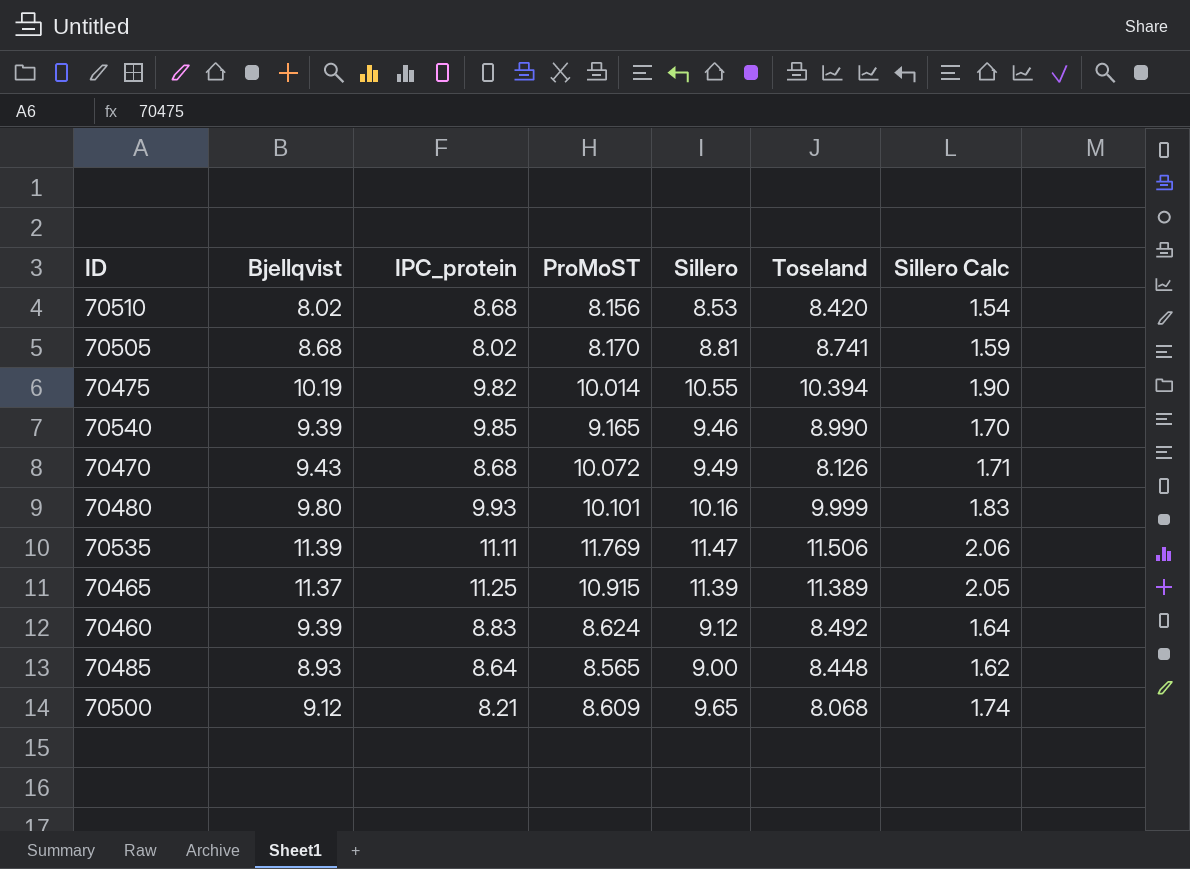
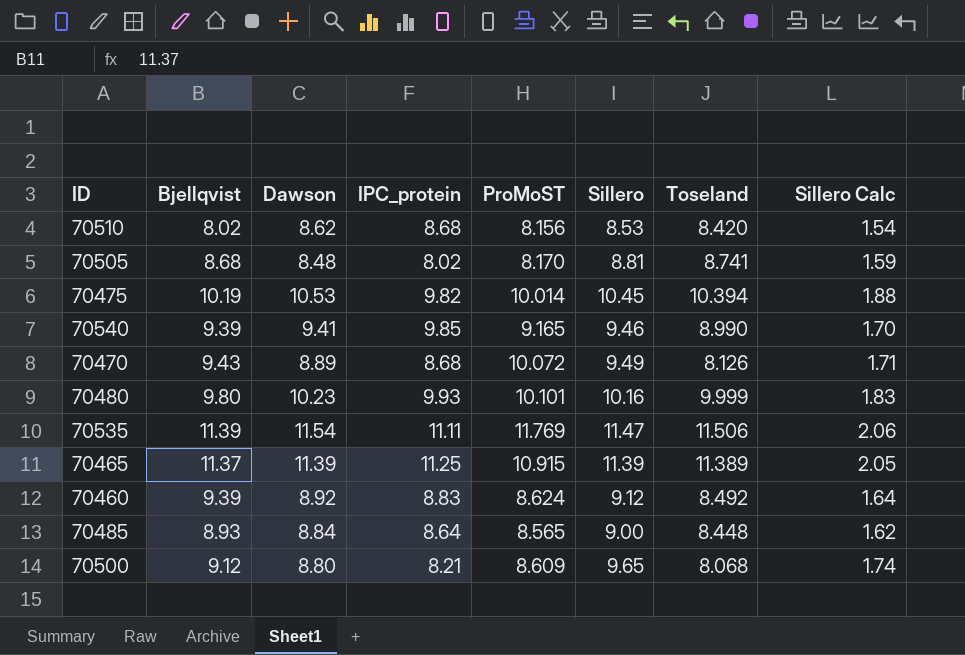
column Dawson | position: none -> 3
70475 | Sillero: 10.55 -> 10.45
70475 | Sillero Calc: 1.90 -> 1.88

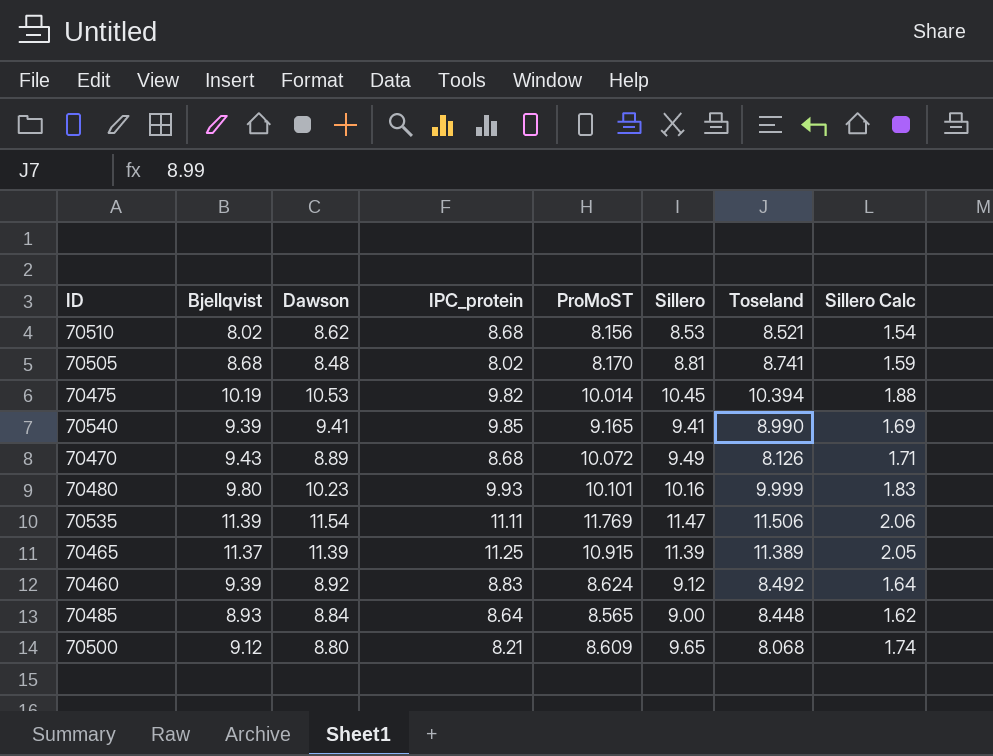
70510 | Toseland: 8.420 -> 8.521
70540 | Sillero: 9.46 -> 9.41
70540 | Sillero Calc: 1.70 -> 1.69

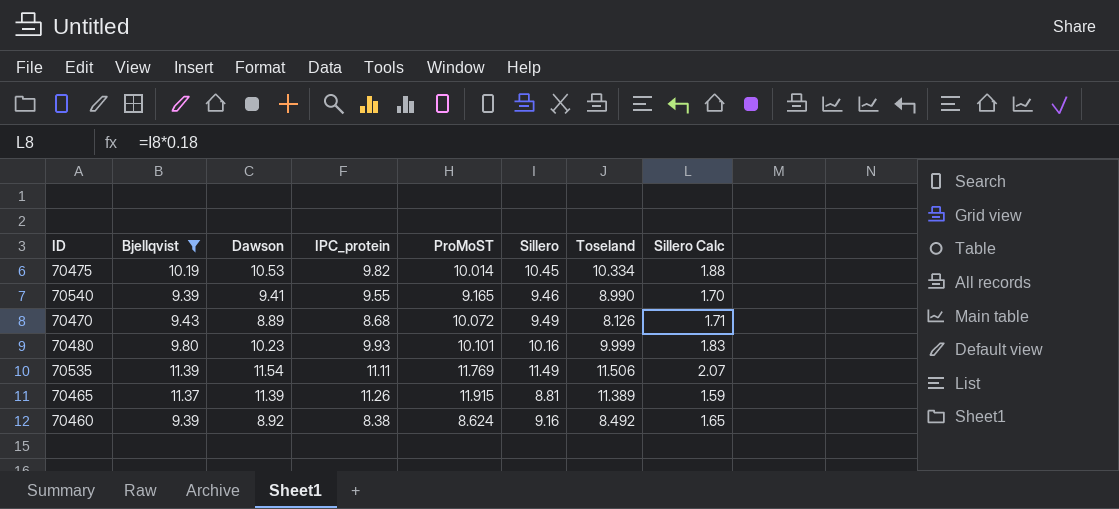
filter: none -> Bjellqvist >= 9.39
70475 | Toseland: 10.394 -> 10.334
70540 | IPC_protein: 9.85 -> 9.55
70540 | Sillero: 9.41 -> 9.46
70540 | Sillero Calc: 1.69 -> 1.70
70535 | Sillero: 11.47 -> 11.49
70535 | Sillero Calc: 2.06 -> 2.07
70465 | IPC_protein: 11.25 -> 11.26
70465 | ProMoST: 10.915 -> 11.915
70465 | Sillero: 11.39 -> 8.81
70465 | Sillero Calc: 2.05 -> 1.59
70460 | IPC_protein: 8.83 -> 8.38
70460 | Sillero: 9.12 -> 9.16
70460 | Sillero Calc: 1.64 -> 1.65

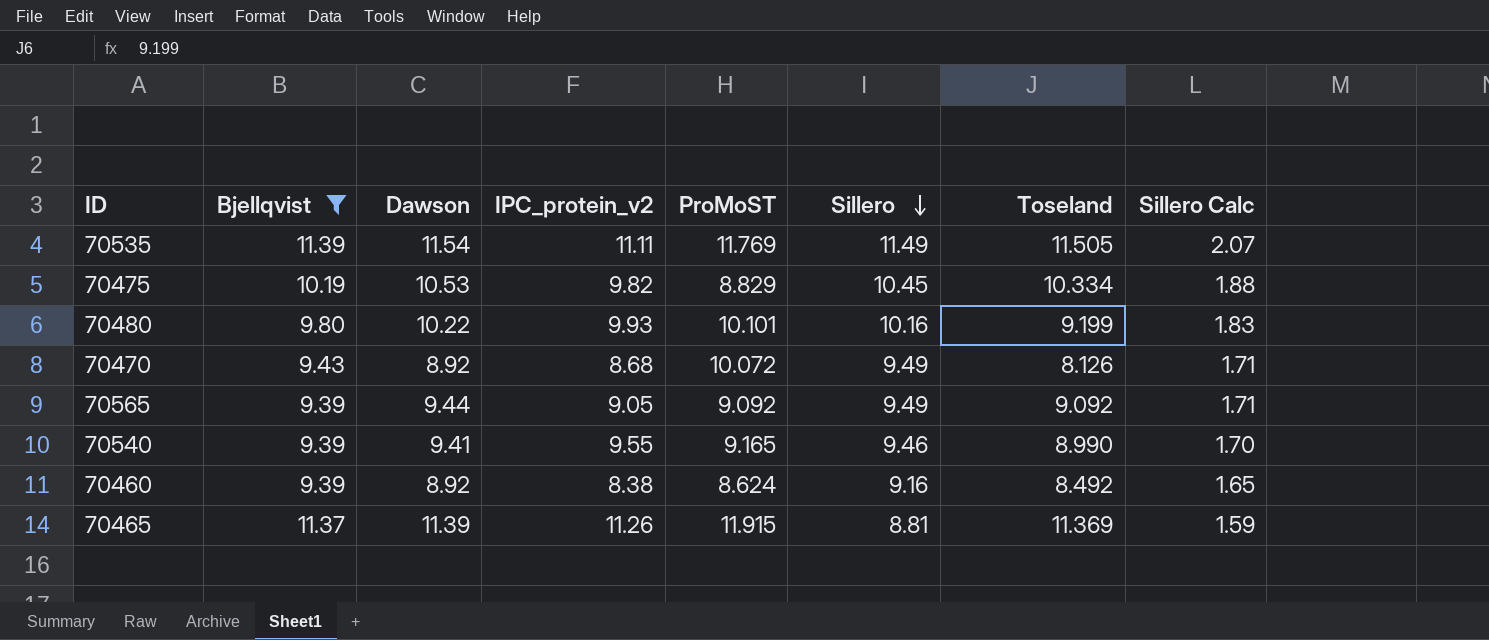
row order: none -> Sillero descending
column name: IPC_protein -> IPC_protein_v2
70535 | Toseland: 11.506 -> 11.505
70475 | ProMoST: 10.014 -> 8.829
70480 | Dawson: 10.23 -> 10.22
70480 | Toseland: 9.999 -> 9.199
70470 | Dawson: 8.89 -> 8.92
row 70565: none -> 9.39 | 9.44 | 9.05 | 9.092 | 9.49 | 9.092 | 1.71
70465 | Toseland: 11.389 -> 11.369

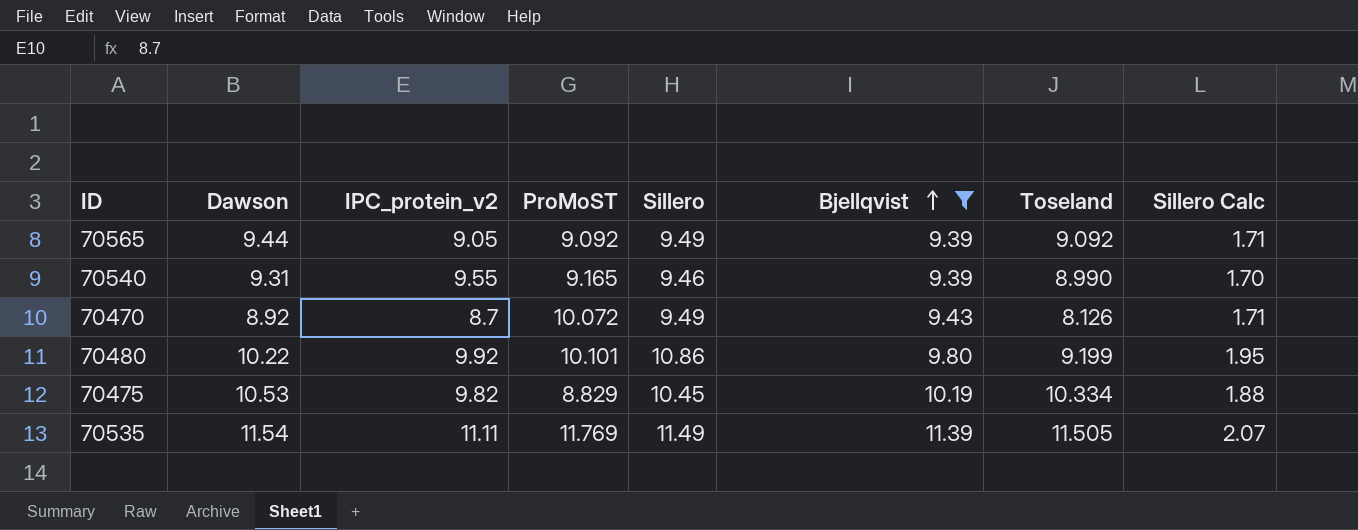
row order: Sillero descending -> Bjellqvist ascending
column Bjellqvist | position: 2 -> 6
row 70460: 9.39 | 8.92 | 8.38 | 8.624 | 9.16 | 8.492 | 1.65 -> none
row 70465: 11.37 | 11.39 | 11.26 | 11.915 | 8.81 | 11.369 | 1.59 -> none
70540 | Dawson: 9.41 -> 9.31
70470 | IPC_protein_v2: 8.68 -> 8.7
70480 | IPC_protein_v2: 9.93 -> 9.92
70480 | Sillero: 10.16 -> 10.86
70480 | Sillero Calc: 1.83 -> 1.95

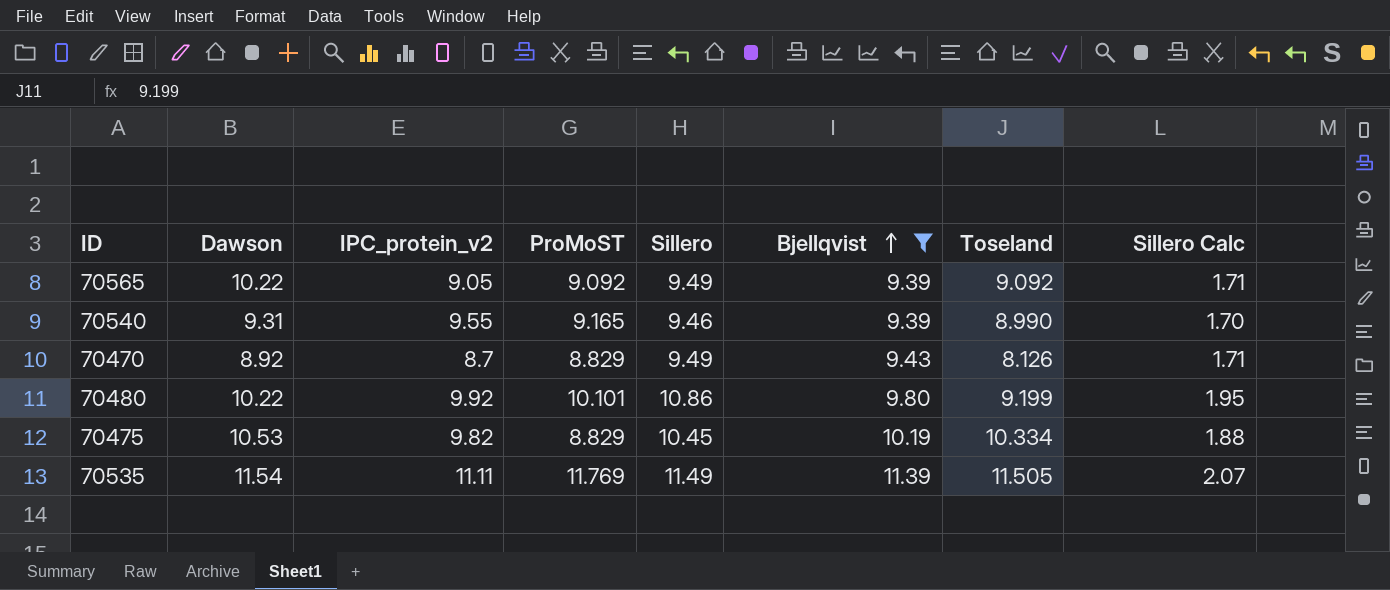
70565 | Dawson: 9.44 -> 10.22
70470 | ProMoST: 10.072 -> 8.829

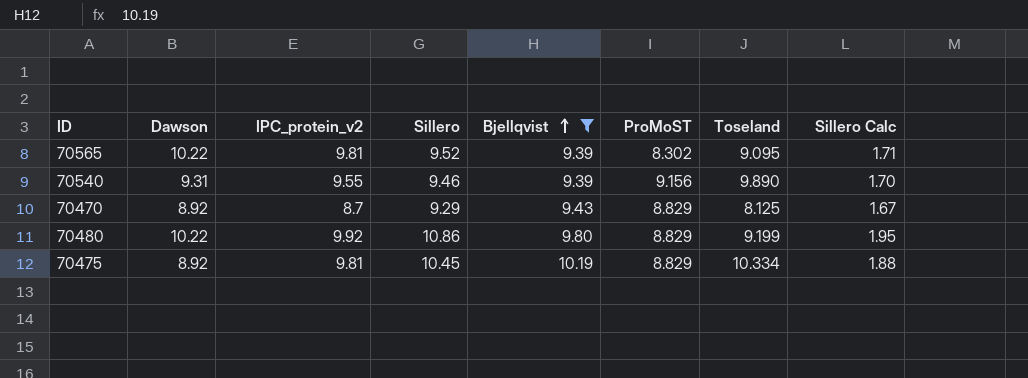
column ProMoST | position: 4 -> 6
row 70535: 11.54 | 11.11 | 11.769 | 11.49 | 11.39 | 11.505 | 2.07 -> none
70565 | IPC_protein_v2: 9.05 -> 9.81
70565 | Sillero: 9.49 -> 9.52
70565 | ProMoST: 9.092 -> 8.302
70565 | Toseland: 9.092 -> 9.095
70540 | ProMoST: 9.165 -> 9.156
70540 | Toseland: 8.990 -> 9.890
70470 | Sillero: 9.49 -> 9.29
70470 | Toseland: 8.126 -> 8.125
70470 | Sillero Calc: 1.71 -> 1.67
70480 | ProMoST: 10.101 -> 8.829
70475 | Dawson: 10.53 -> 8.92
70475 | IPC_protein_v2: 9.82 -> 9.81

